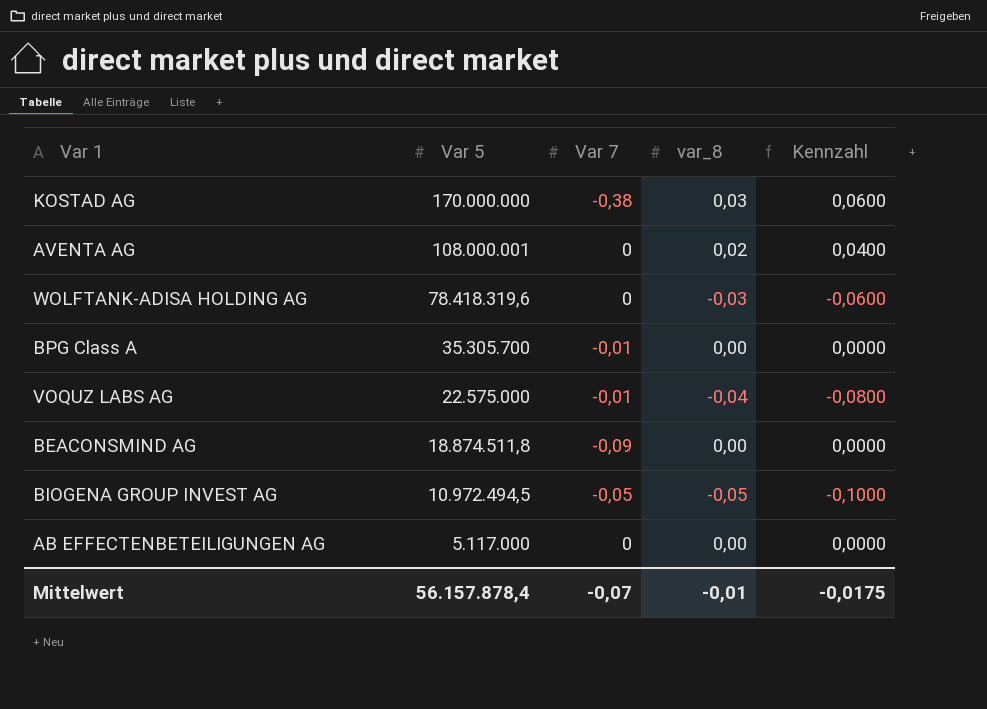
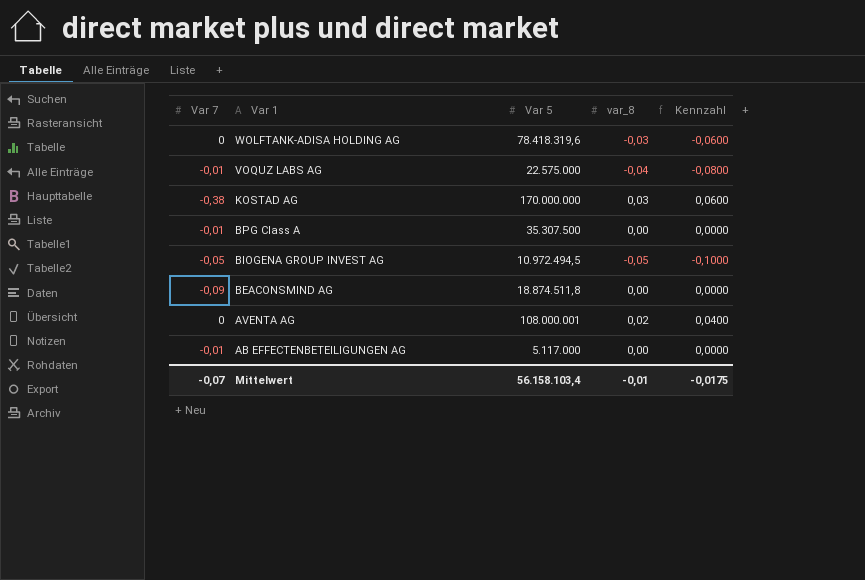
row order: Var 5 descending -> Var 1 descending
column Var 7 | position: 3 -> 1
BPG Class A | Var 5: 35.305.700 -> 35.307.500
AB EFFECTENBETEILIGUNGEN AG | Var 7: 0 -> -0,01
Mittelwert | Var 5: 56.157.878,4 -> 56.158.103,4

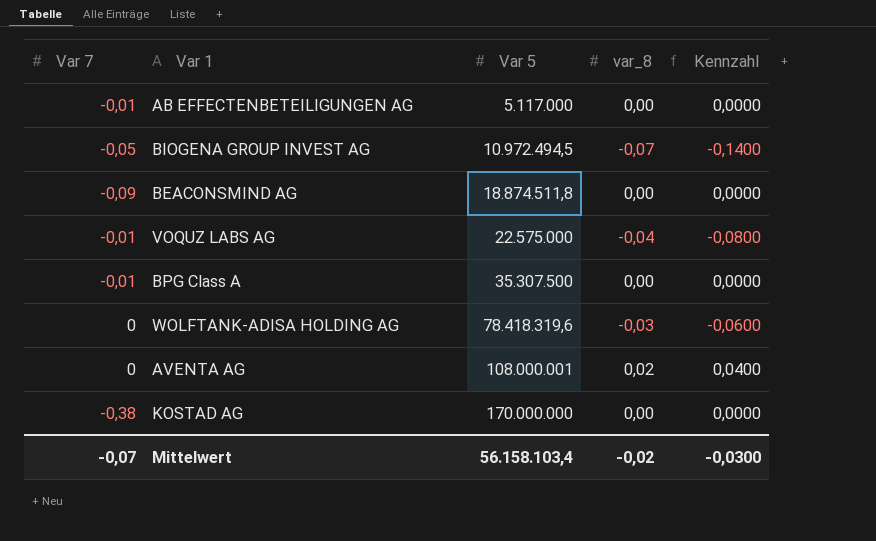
row order: Var 1 descending -> Var 5 ascending
BIOGENA GROUP INVEST AG | var_8: -0,05 -> -0,07
BIOGENA GROUP INVEST AG | Kennzahl: -0,1000 -> -0,1400
KOSTAD AG | var_8: 0,03 -> 0,00
KOSTAD AG | Kennzahl: 0,0600 -> 0,0000
Mittelwert | var_8: -0,01 -> -0,02
Mittelwert | Kennzahl: -0,0175 -> -0,0300

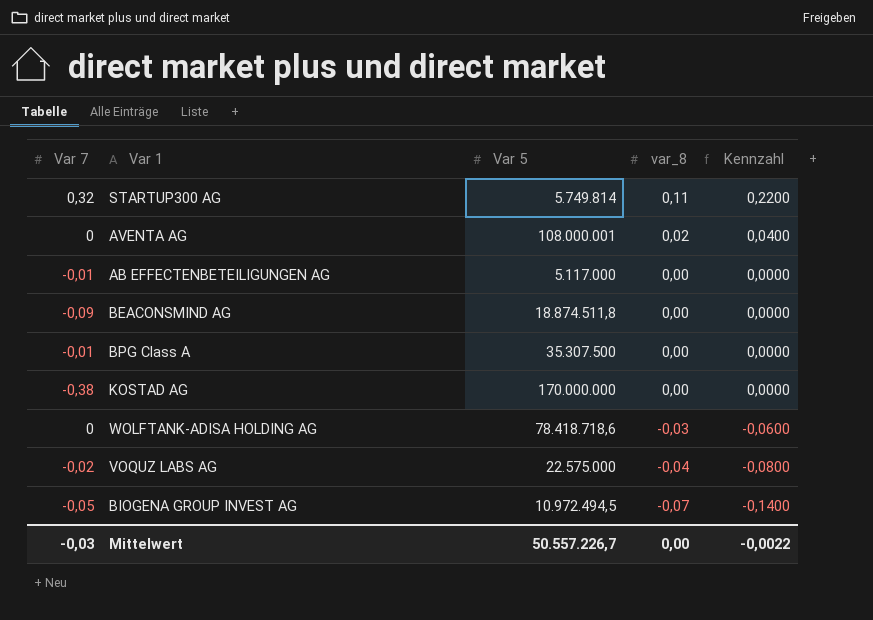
row order: Var 5 ascending -> var_8 descending
row STARTUP300 AG: none -> 0,32 | 5.749.814 | 0,11 | 0,2200
WOLFTANK-ADISA HOLDING AG | Var 5: 78.418.319,6 -> 78.418.718,6
VOQUZ LABS AG | Var 7: -0,01 -> -0,02
Mittelwert | Var 7: -0,07 -> -0,03
Mittelwert | Var 5: 56.158.103,4 -> 50.557.226,7
Mittelwert | var_8: -0,02 -> 0,00
Mittelwert | Kennzahl: -0,0300 -> -0,0022

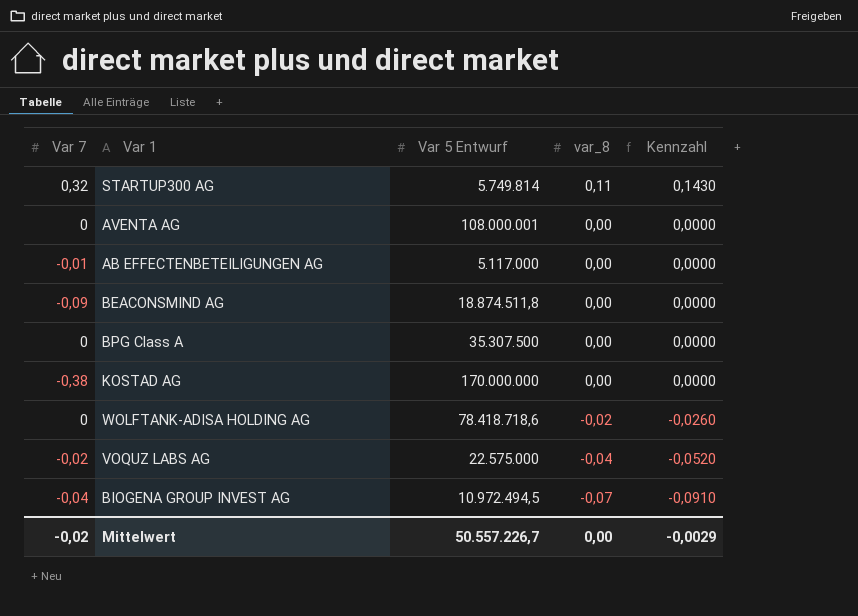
column name: Var 5 -> Var 5 Entwurf
column Kennzahl | formula: [var_8] * 2 -> [var_8] * 1,3
AVENTA AG | var_8: 0,02 -> 0,00
BPG Class A | Var 7: -0,01 -> 0
WOLFTANK-ADISA HOLDING AG | var_8: -0,03 -> -0,02
BIOGENA GROUP INVEST AG | Var 7: -0,05 -> -0,04
Mittelwert | Var 7: -0,03 -> -0,02
Mittelwert | Kennzahl: -0,0022 -> -0,0029

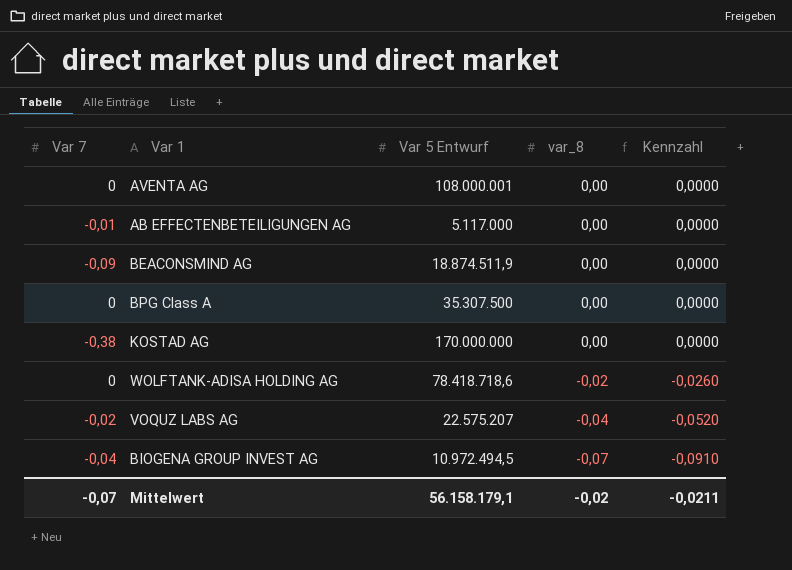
row STARTUP300 AG: 0,32 | 5.749.814 | 0,11 | 0,1430 -> none
BEACONSMIND AG | Var 5 Entwurf: 18.874.511,8 -> 18.874.511,9
VOQUZ LABS AG | Var 5 Entwurf: 22.575.000 -> 22.575.207
Mittelwert | Var 7: -0,02 -> -0,07
Mittelwert | Var 5 Entwurf: 50.557.226,7 -> 56.158.179,1
Mittelwert | var_8: 0,00 -> -0,02
Mittelwert | Kennzahl: -0,0029 -> -0,0211

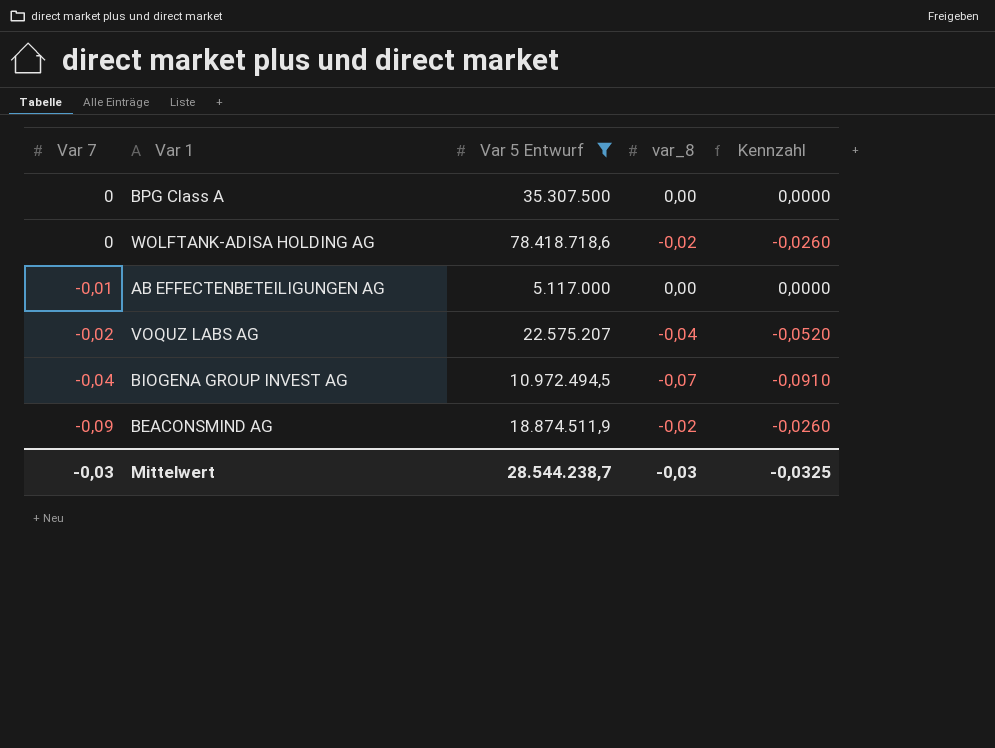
filter: none -> Var 5 Entwurf <= 78.418.718,6
row order: var_8 descending -> Var 7 descending
BEACONSMIND AG | var_8: 0,00 -> -0,02
BEACONSMIND AG | Kennzahl: 0,0000 -> -0,0260
Mittelwert | Var 7: -0,07 -> -0,03
Mittelwert | Var 5 Entwurf: 56.158.179,1 -> 28.544.238,7
Mittelwert | var_8: -0,02 -> -0,03
Mittelwert | Kennzahl: -0,0211 -> -0,0325

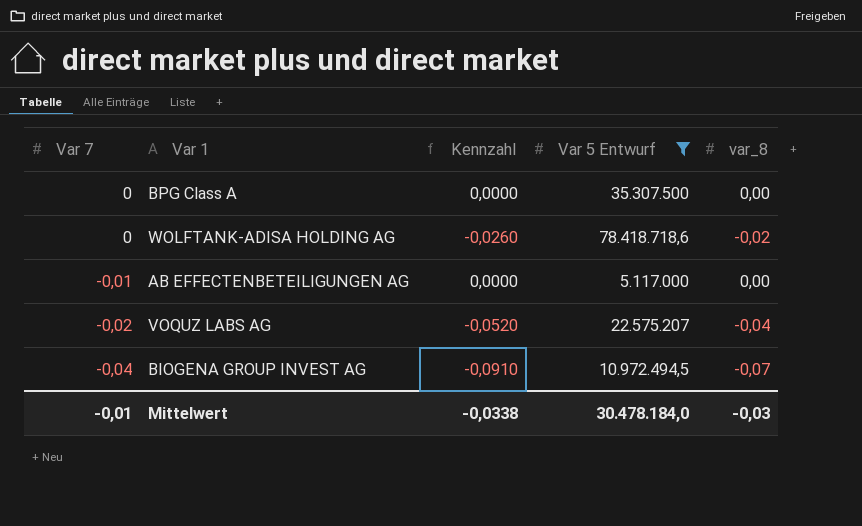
column Kennzahl | position: 5 -> 3
row BEACONSMIND AG: -0,09 | 18.874.511,9 | -0,02 | -0,0260 -> none
Mittelwert | Var 7: -0,03 -> -0,01
Mittelwert | Kennzahl: -0,0325 -> -0,0338
Mittelwert | Var 5 Entwurf: 28.544.238,7 -> 30.478.184,0

